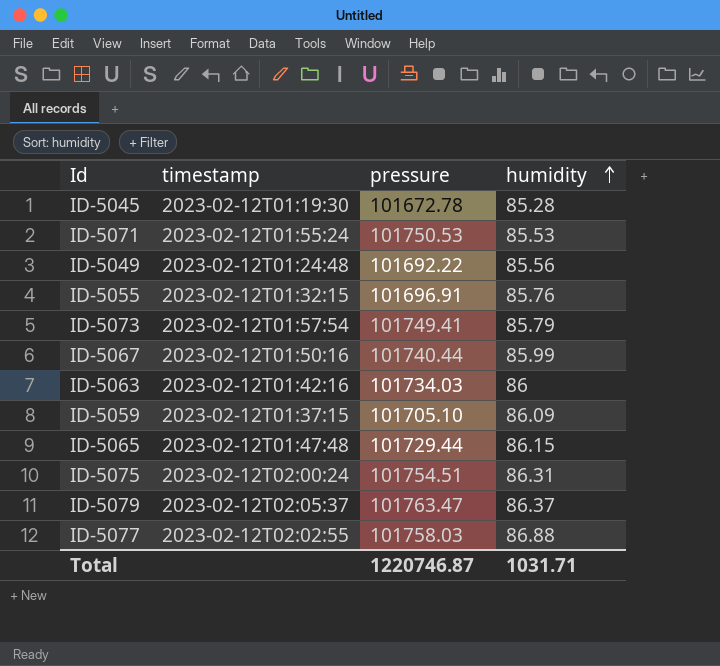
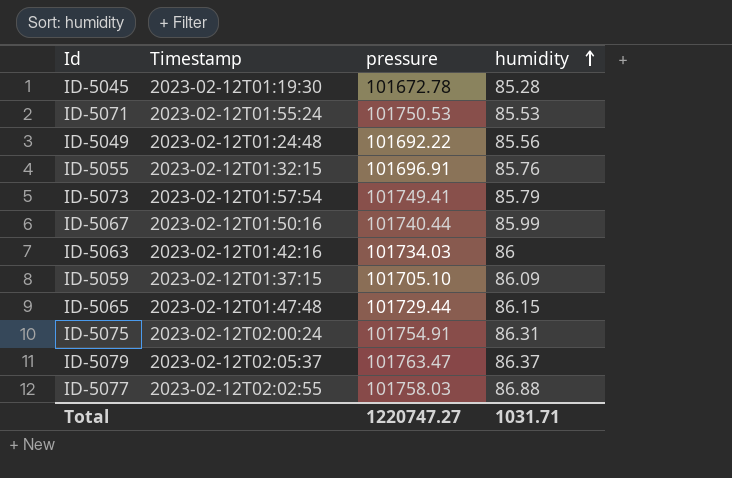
column name: timestamp -> Timestamp
ID-5075 | pressure: 101754.51 -> 101754.91
Total | pressure: 1220746.87 -> 1220747.27

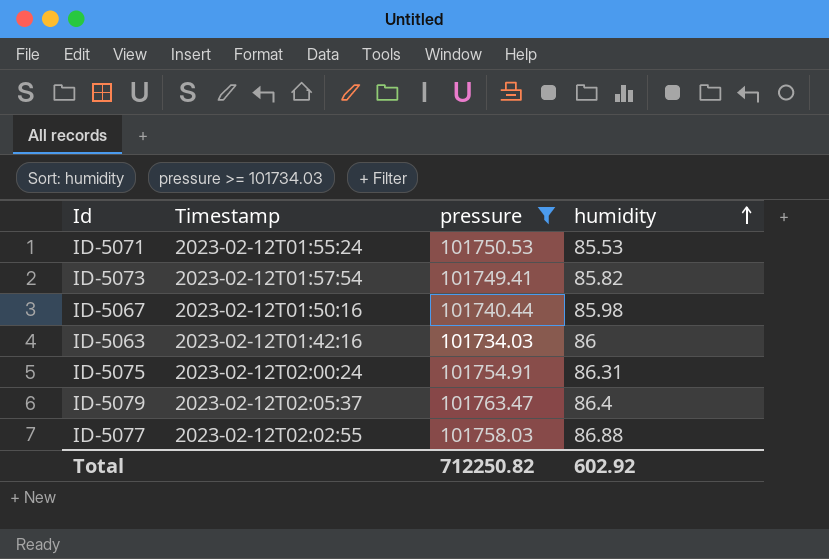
filter: none -> pressure >= 101734.03
ID-5073 | humidity: 85.79 -> 85.82
ID-5067 | humidity: 85.99 -> 85.98
ID-5079 | humidity: 86.37 -> 86.4
Total | pressure: 1220747.27 -> 712250.82
Total | humidity: 1031.71 -> 602.92

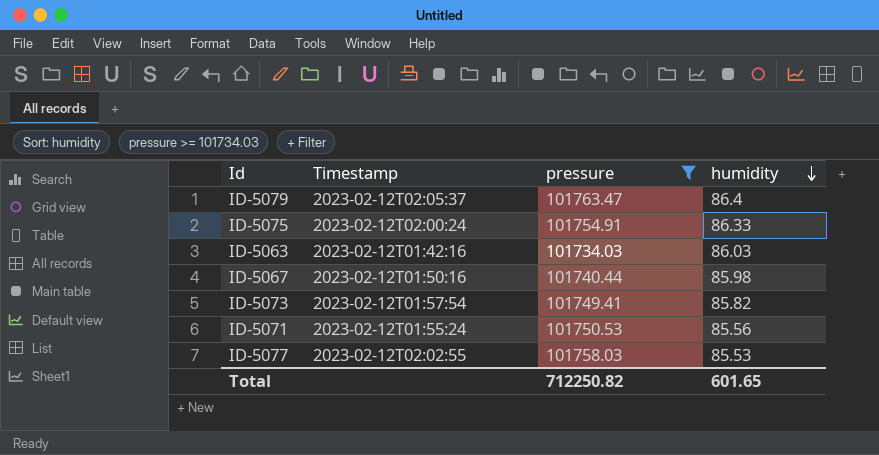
row order: humidity ascending -> humidity descending
ID-5075 | humidity: 86.31 -> 86.33
ID-5063 | humidity: 86 -> 86.03
ID-5071 | humidity: 85.53 -> 85.56
ID-5077 | humidity: 86.88 -> 85.53
Total | humidity: 602.92 -> 601.65

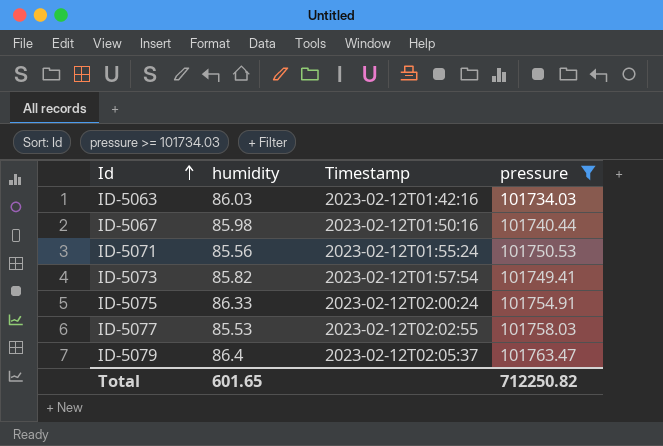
row order: humidity descending -> Id ascending
column humidity | position: 4 -> 2

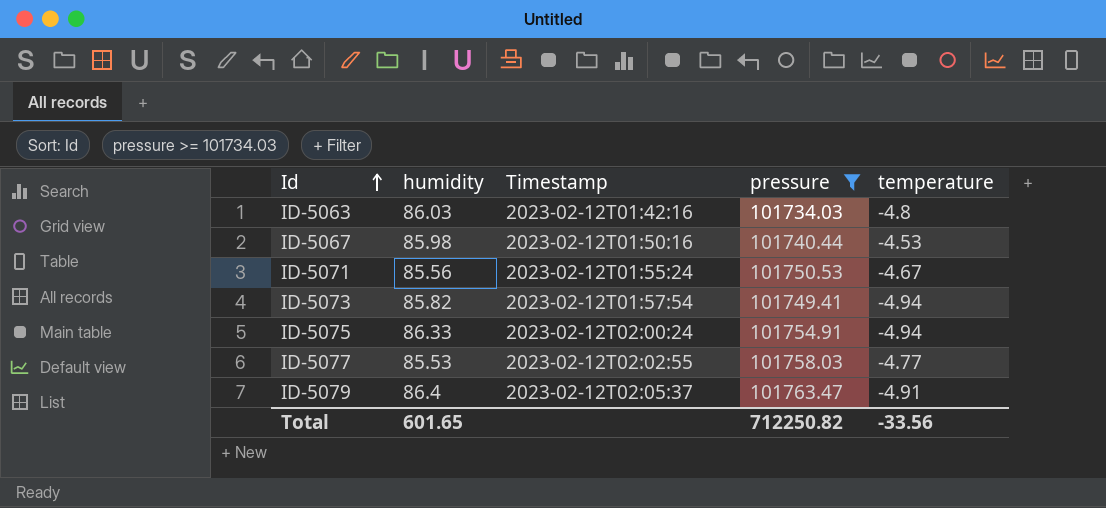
column temperature | position: none -> 5

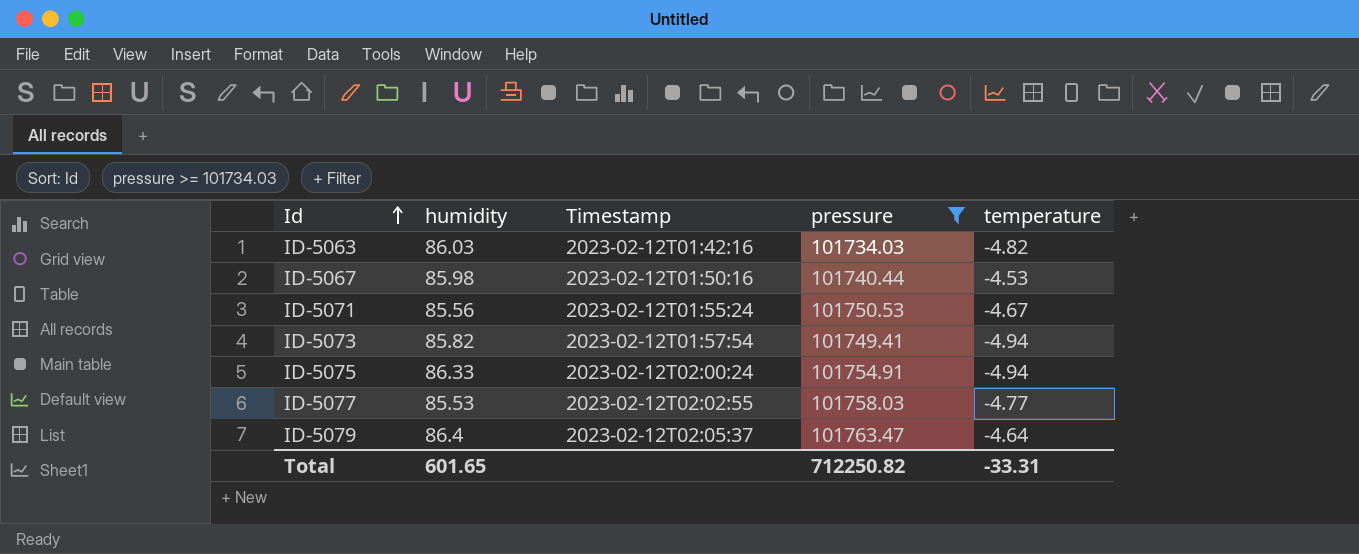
ID-5063 | temperature: -4.8 -> -4.82
ID-5079 | temperature: -4.91 -> -4.64
Total | temperature: -33.56 -> -33.31

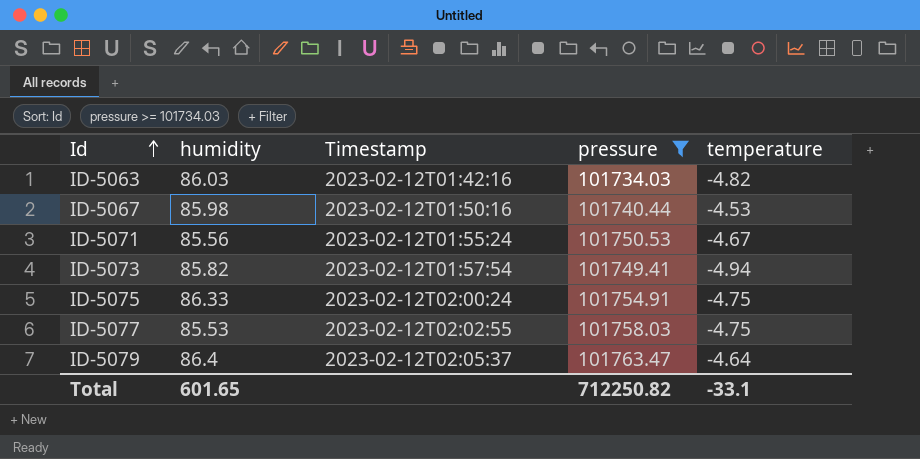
ID-5075 | temperature: -4.94 -> -4.75
ID-5077 | temperature: -4.77 -> -4.75
Total | temperature: -33.31 -> -33.1

